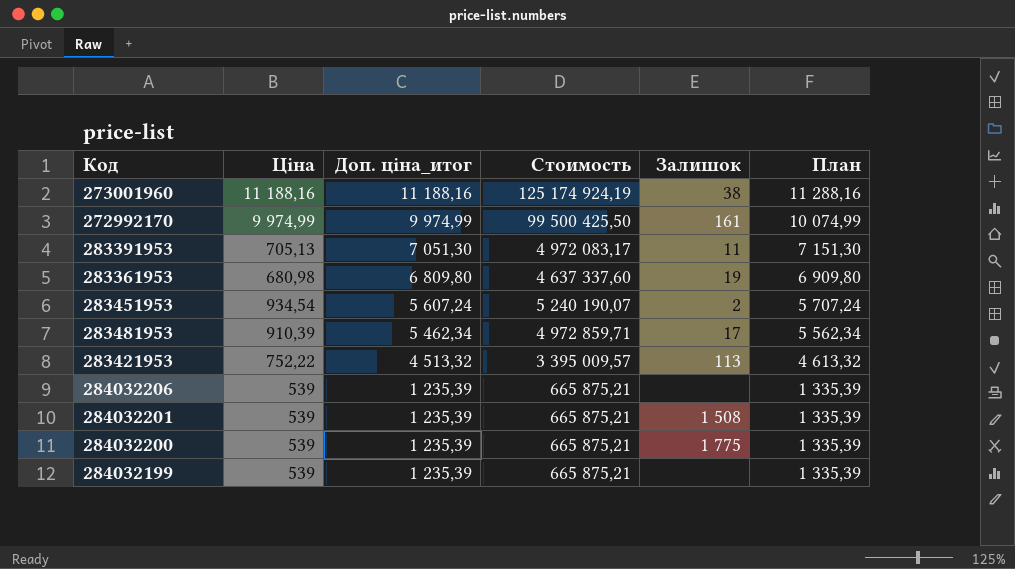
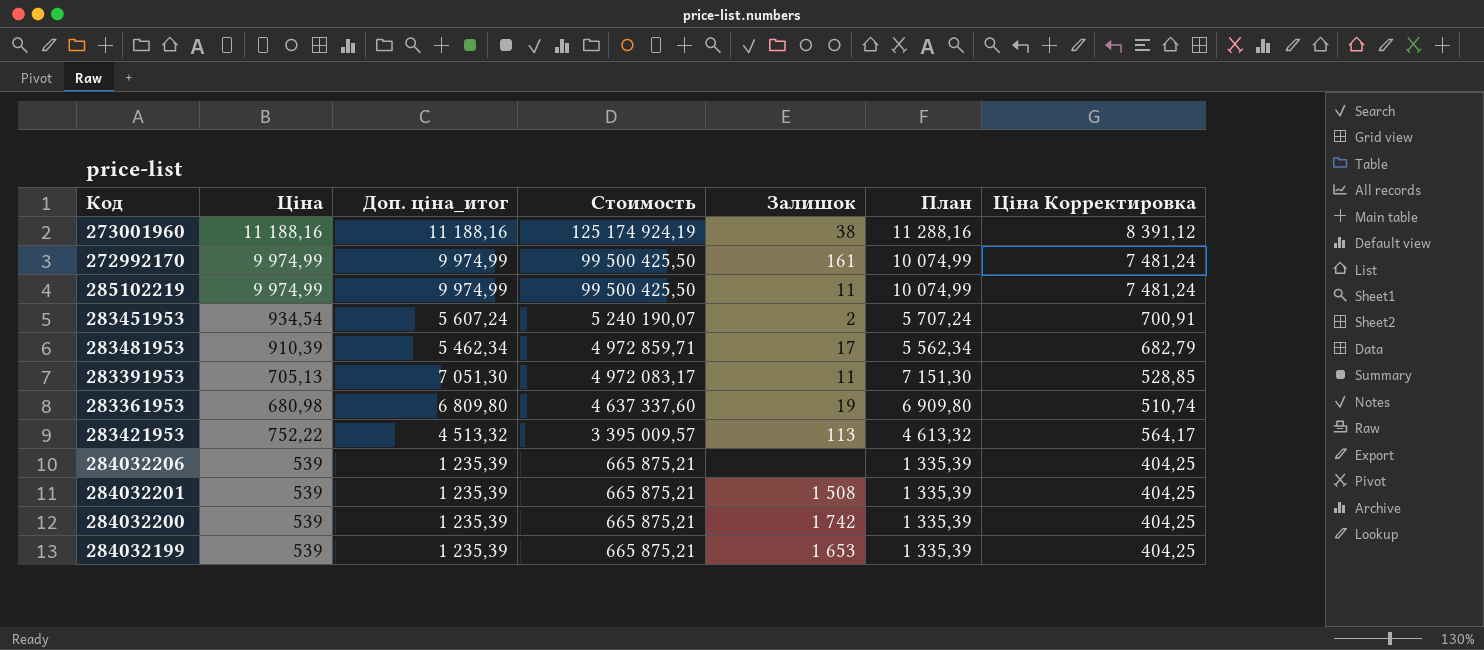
row order: Доп. ціна_итог descending -> Стоимость descending
column Ціна Корректировка | formula: none -> [Ціна] * 0,75
row 285102219: none -> 9 974,99 | 9 974,99 | 99 500 425,50 | 11 | 10 074,99 | 7 481,24
284032200 | Залишок: 1 775 -> 1 742
284032199 | Залишок: none -> 1 653

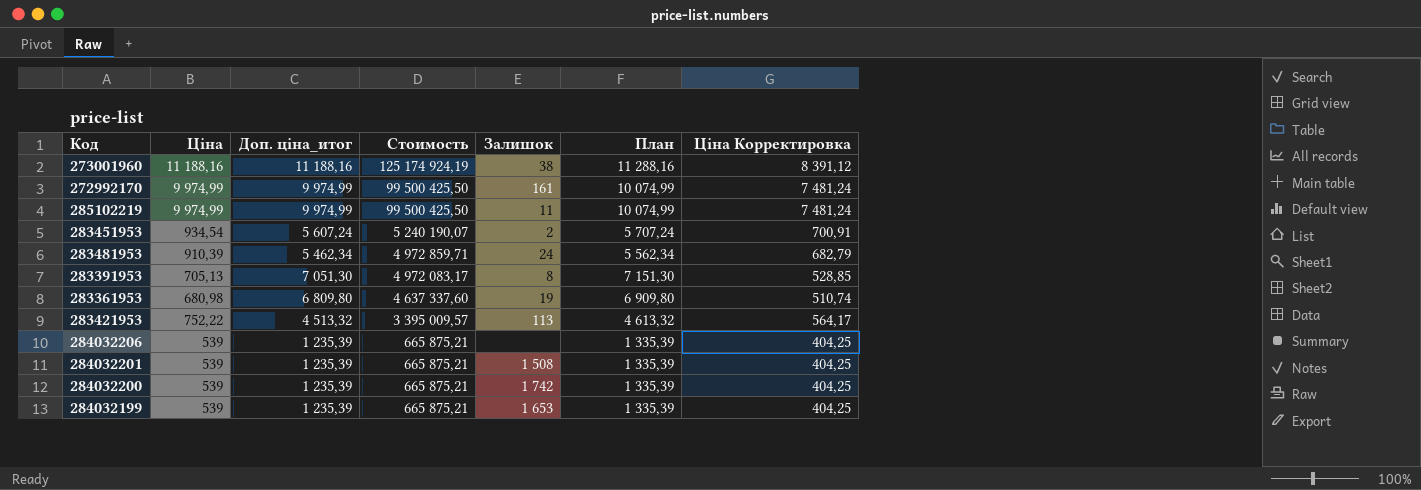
283481953 | Залишок: 17 -> 24
283391953 | Залишок: 11 -> 8

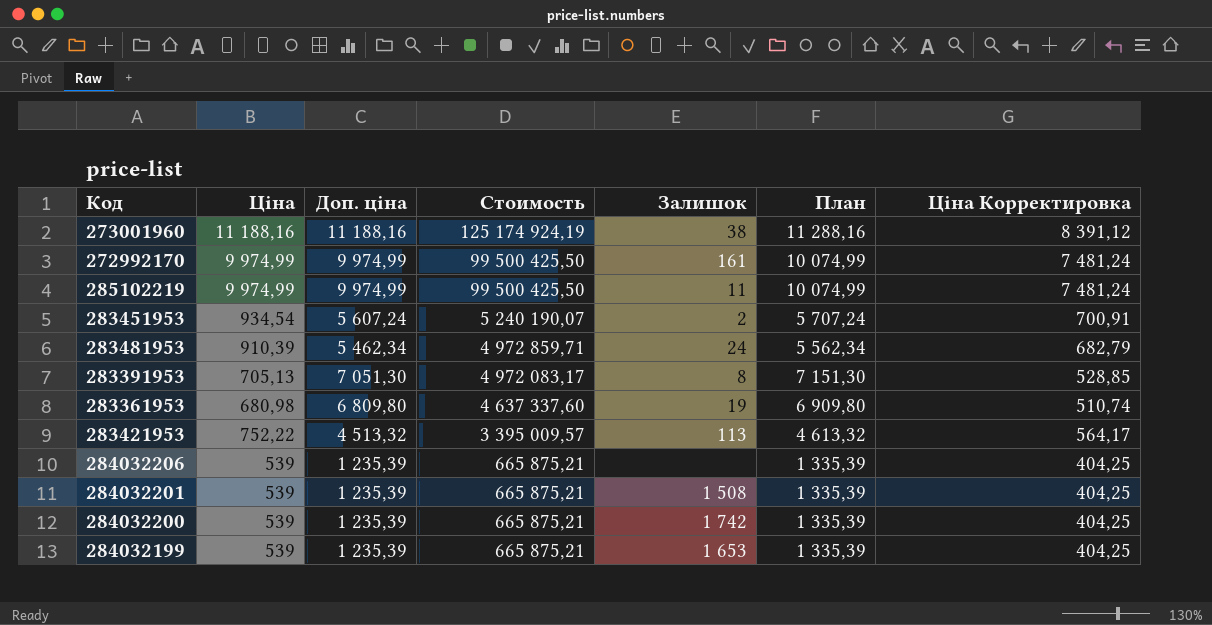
column name: Доп. ціна_итог -> Доп. ціна

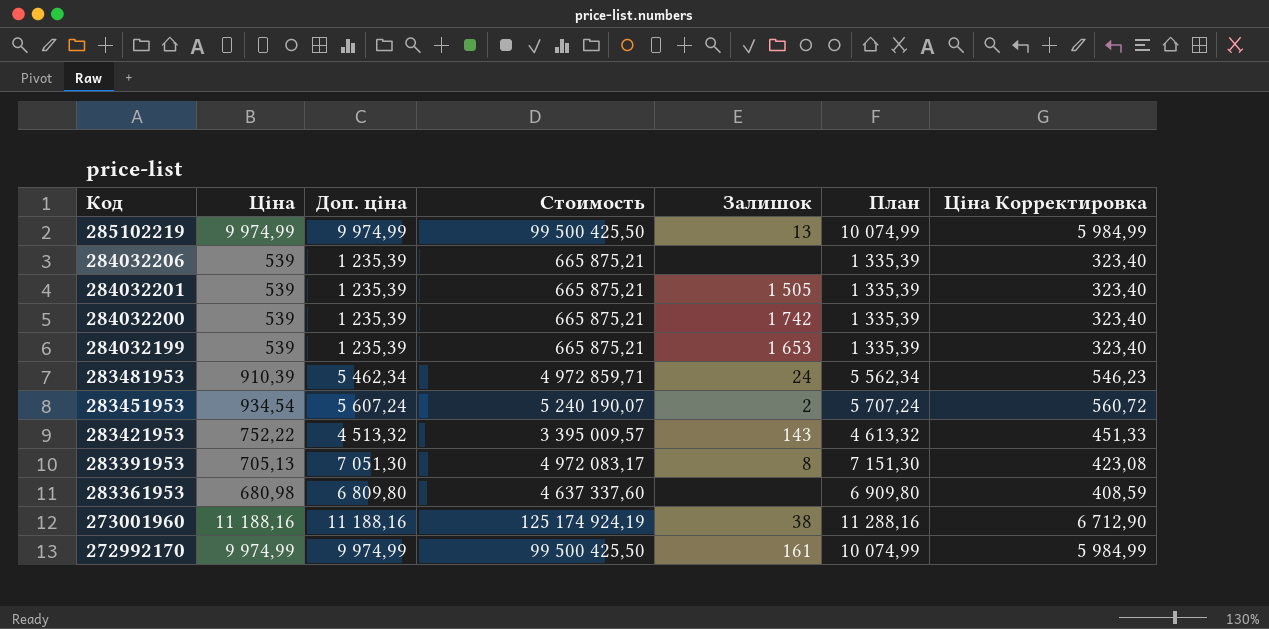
row order: Стоимость descending -> Код descending
column Ціна Корректировка | formula: [Ціна] * 0,75 -> [Ціна] * 0,6
285102219 | Залишок: 11 -> 13
284032201 | Залишок: 1 508 -> 1 505
283421953 | Залишок: 113 -> 143
283361953 | Залишок: 19 -> none

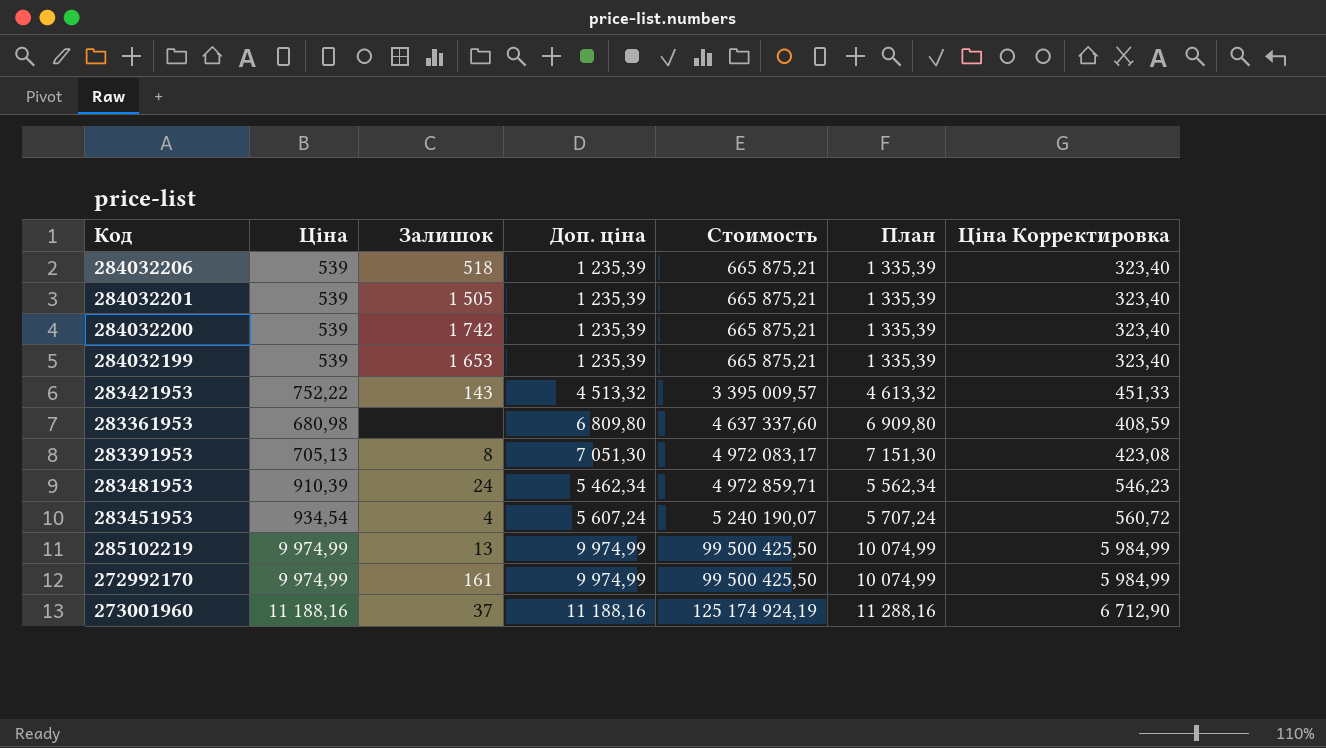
row order: Код descending -> Стоимость ascending
column Залишок | position: 5 -> 3
284032206 | Залишок: none -> 518
283451953 | Залишок: 2 -> 4
273001960 | Залишок: 38 -> 37

